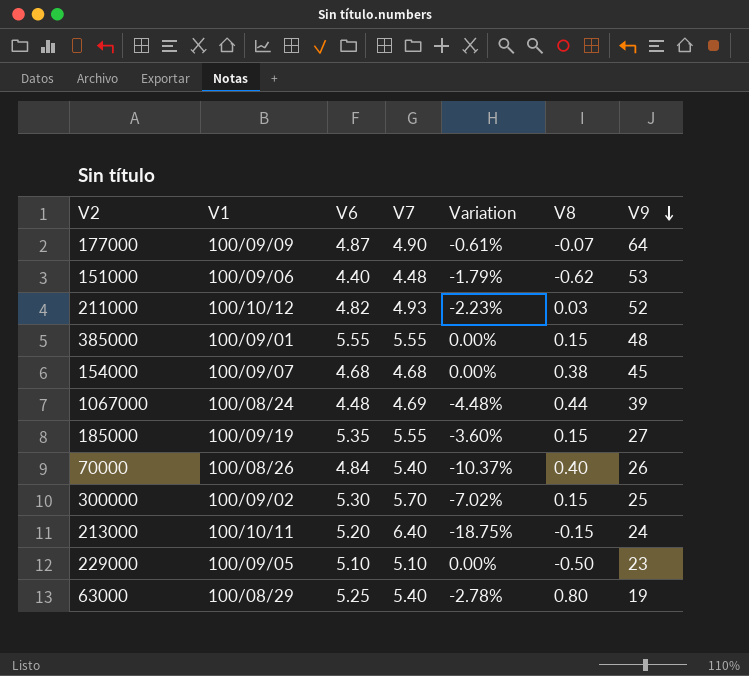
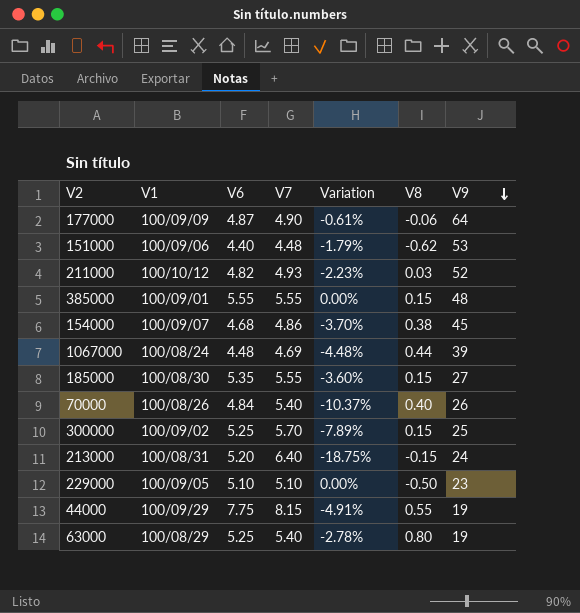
177000 | V8: -0.07 -> -0.06
154000 | V7: 4.68 -> 4.86
154000 | Variation: 0.00% -> -3.70%
185000 | V1: 100/09/19 -> 100/08/30
300000 | V6: 5.30 -> 5.25
300000 | Variation: -7.02% -> -7.89%
213000 | V1: 100/10/11 -> 100/08/31
row 44000: none -> 100/09/29 | 7.75 | 8.15 | -4.91% | 0.55 | 19

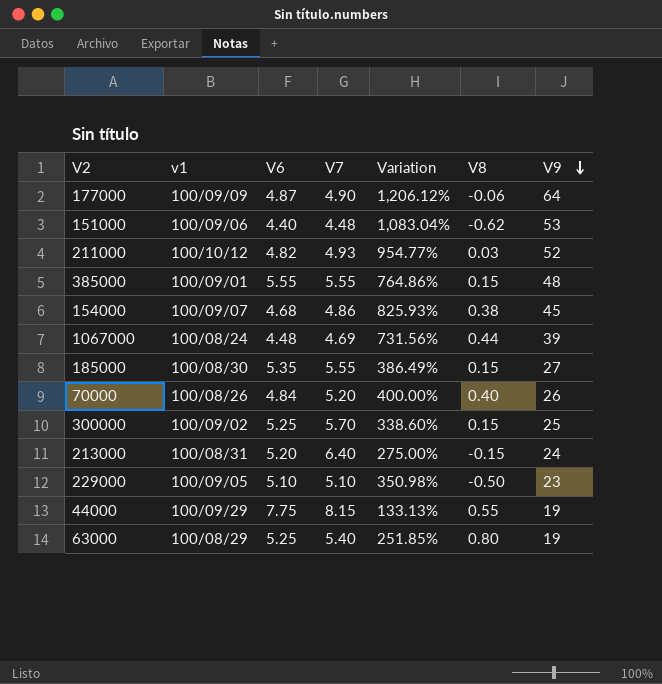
column name: V1 -> v1
column Variation | formula: ([V6] - [V7]) / [V7] -> ([V9] - [V7]) / [V7]
70000 | V7: 5.40 -> 5.20

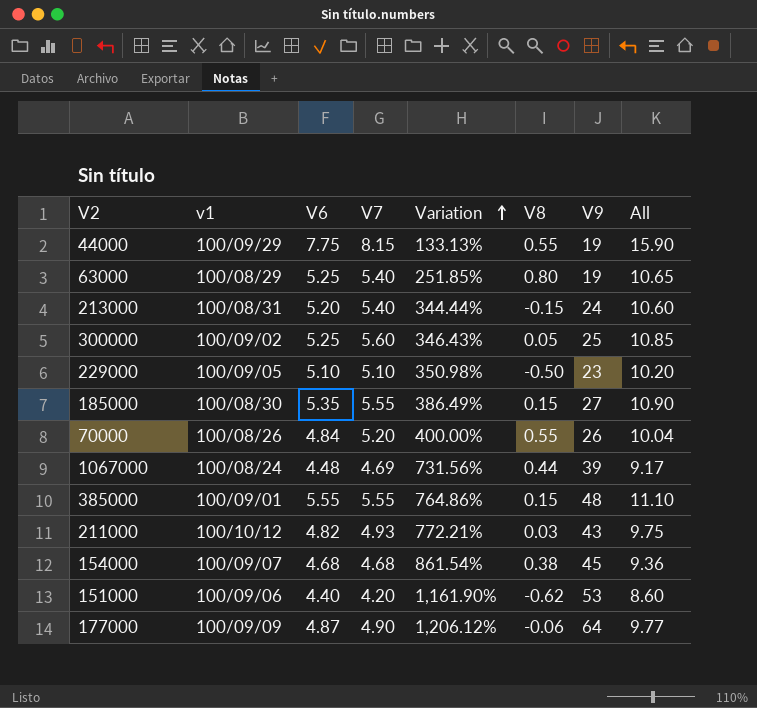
row order: V9 descending -> Variation ascending
column All | formula: none -> [V6] + [V7]
213000 | V7: 6.40 -> 5.40
213000 | Variation: 275.00% -> 344.44%
300000 | V7: 5.70 -> 5.60
300000 | Variation: 338.60% -> 346.43%
300000 | V8: 0.15 -> 0.05
70000 | V8: 0.40 -> 0.55
211000 | Variation: 954.77% -> 772.21%
211000 | V9: 52 -> 43
154000 | V7: 4.86 -> 4.68
154000 | Variation: 825.93% -> 861.54%
151000 | V7: 4.48 -> 4.20
151000 | Variation: 1,083.04% -> 1,161.90%

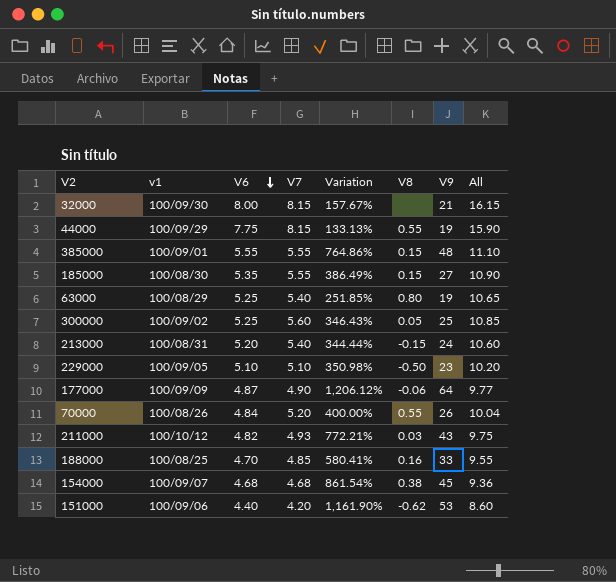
row order: Variation ascending -> V6 descending
row 1067000: 100/08/24 | 4.48 | 4.69 | 731.56% | 0.44 | 39 | 9.17 -> none
row 32000: none -> 100/09/30 | 8.00 | 8.15 | 157.67% | none | 21 | 16.15
row 188000: none -> 100/08/25 | 4.70 | 4.85 | 580.41% | 0.16 | 33 | 9.55

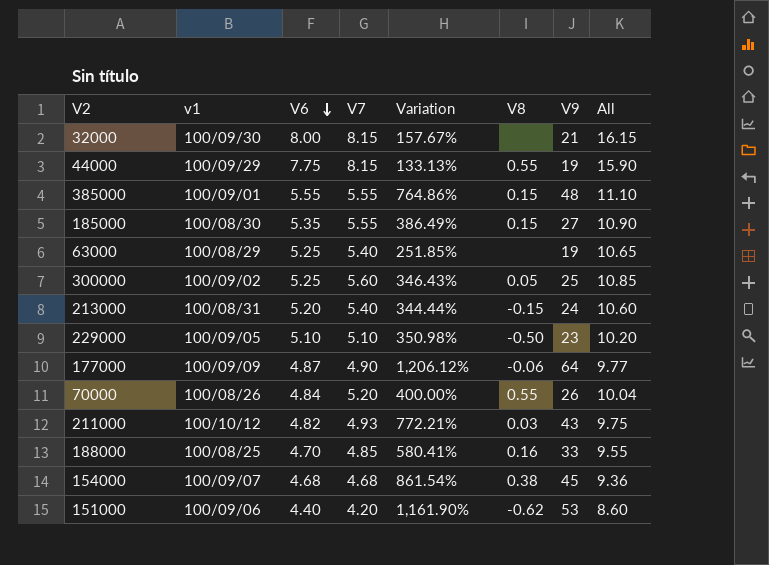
63000 | V8: 0.80 -> none

